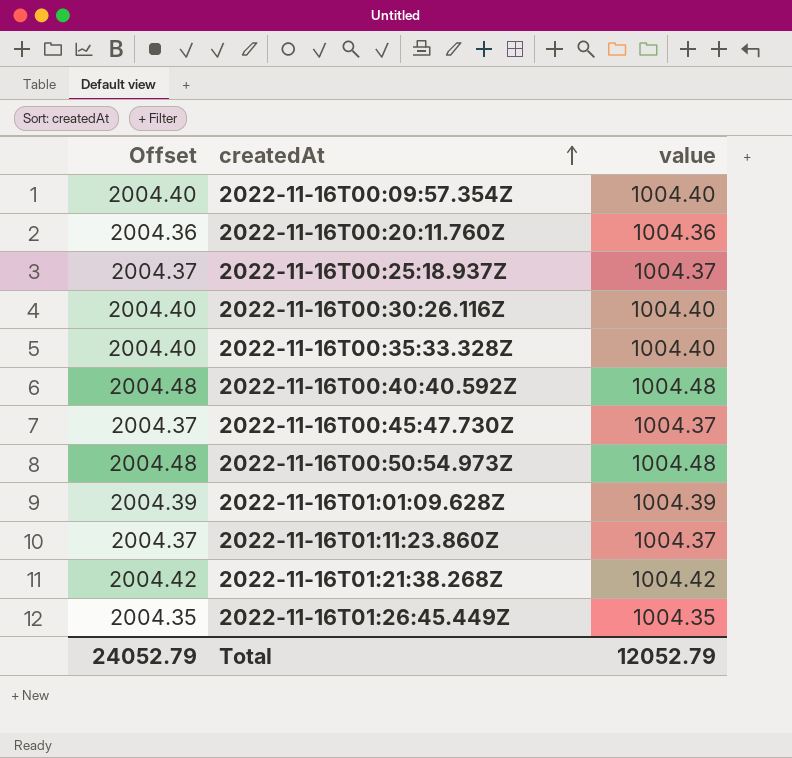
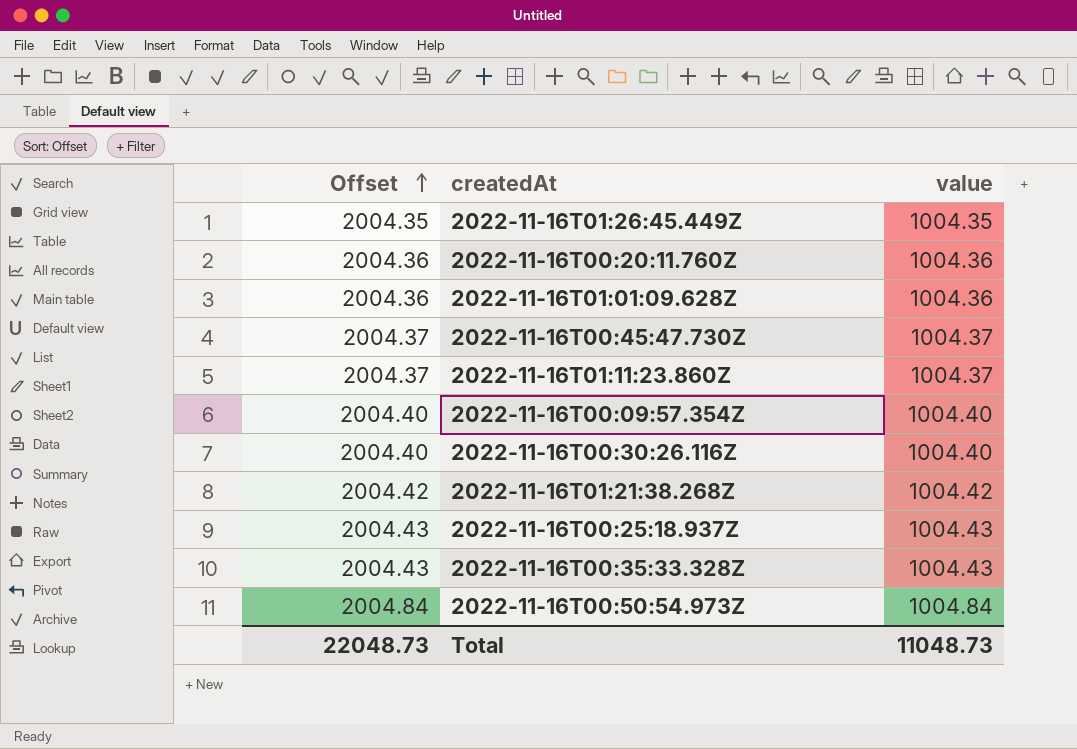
row order: createdAt ascending -> Offset ascending
row 2022-11-16T00:40:40.592Z: 2004.48 | 1004.48 -> none
2022-11-16T01:01:09.628Z | Offset: 2004.39 -> 2004.36
2022-11-16T01:01:09.628Z | value: 1004.39 -> 1004.36
2022-11-16T00:25:18.937Z | Offset: 2004.37 -> 2004.43
2022-11-16T00:25:18.937Z | value: 1004.37 -> 1004.43
2022-11-16T00:35:33.328Z | Offset: 2004.40 -> 2004.43
2022-11-16T00:35:33.328Z | value: 1004.40 -> 1004.43
2022-11-16T00:50:54.973Z | Offset: 2004.48 -> 2004.84
2022-11-16T00:50:54.973Z | value: 1004.48 -> 1004.84
Total | Offset: 24052.79 -> 22048.73
Total | value: 12052.79 -> 11048.73

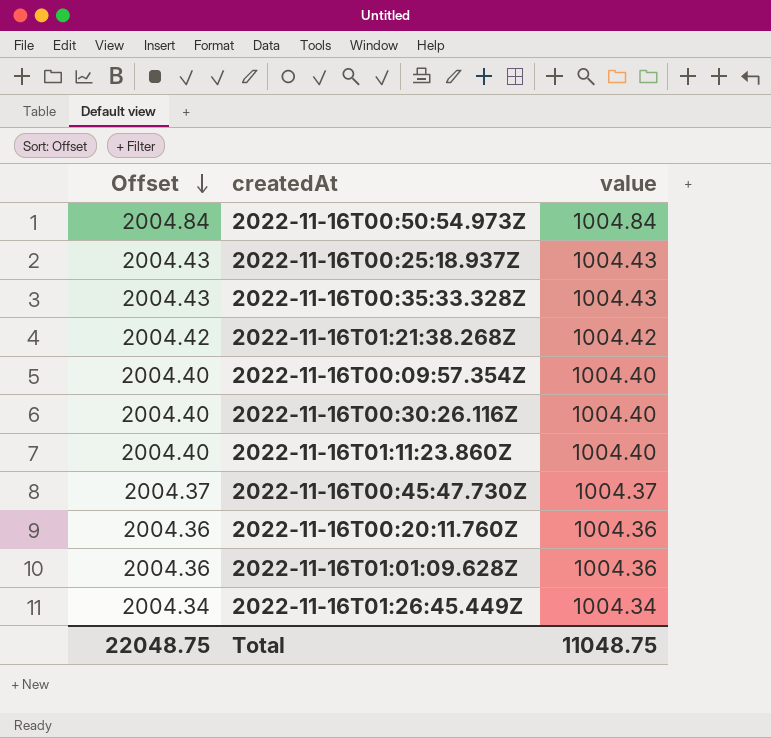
row order: Offset ascending -> Offset descending
2022-11-16T01:11:23.860Z | Offset: 2004.37 -> 2004.40
2022-11-16T01:11:23.860Z | value: 1004.37 -> 1004.40
2022-11-16T01:26:45.449Z | Offset: 2004.35 -> 2004.34
2022-11-16T01:26:45.449Z | value: 1004.35 -> 1004.34
Total | Offset: 22048.73 -> 22048.75
Total | value: 11048.73 -> 11048.75

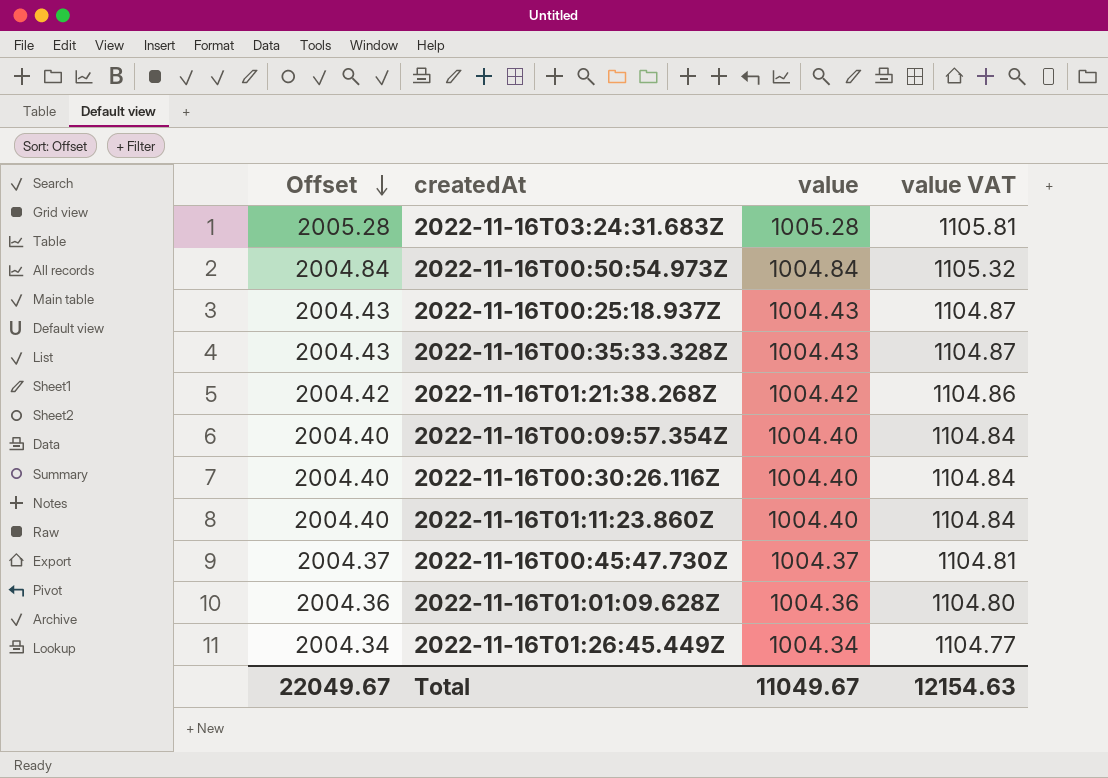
column value VAT | formula: none -> [value] * 1.1
row 2022-11-16T00:20:11.760Z: 2004.36 | 1004.36 -> none
row 2022-11-16T03:24:31.683Z: none -> 2005.28 | 1005.28 | 1105.81
Total | Offset: 22048.75 -> 22049.67
Total | value: 11048.75 -> 11049.67

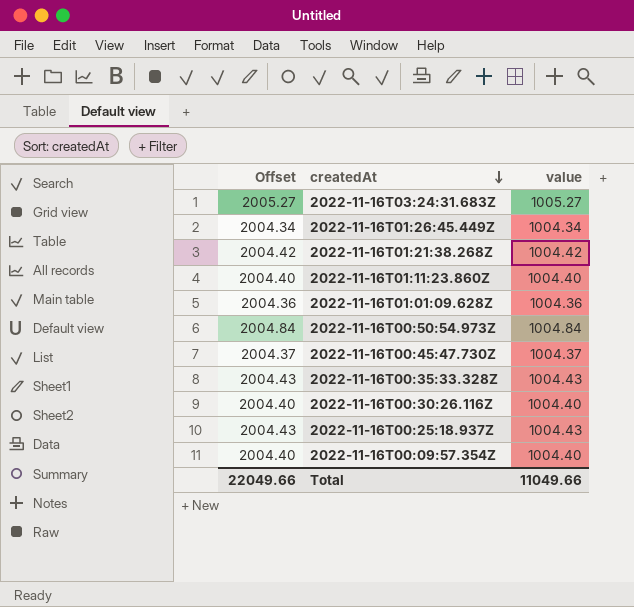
row order: Offset descending -> createdAt descending
column value VAT | formula: [value] * 1.1 -> none
2022-11-16T03:24:31.683Z | Offset: 2005.28 -> 2005.27
2022-11-16T03:24:31.683Z | value: 1005.28 -> 1005.27
Total | Offset: 22049.67 -> 22049.66
Total | value: 11049.67 -> 11049.66

